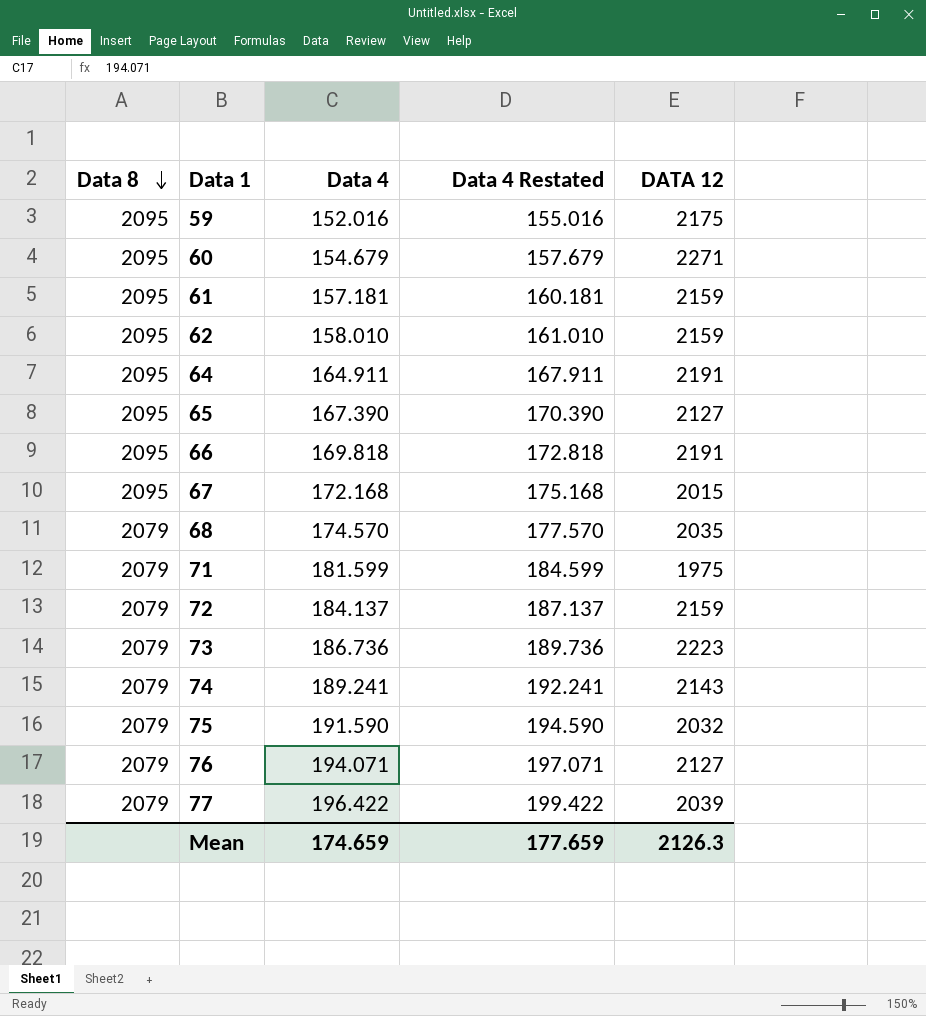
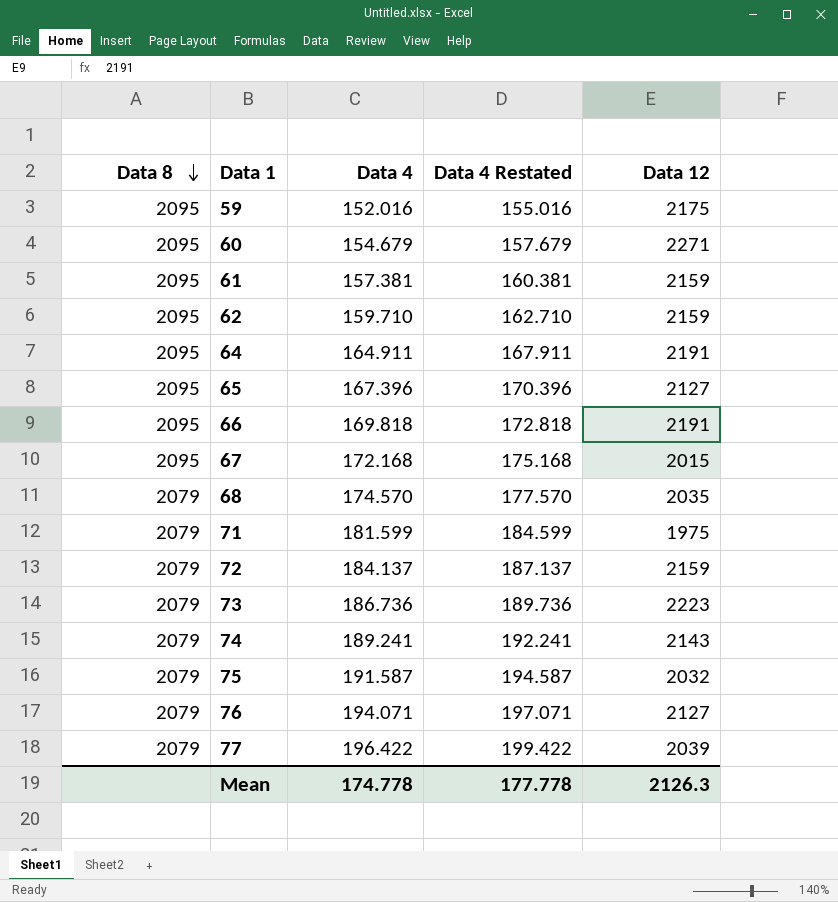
column name: DATA 12 -> Data 12
61 | Data 4: 157.181 -> 157.381
61 | Data 4 Restated: 160.181 -> 160.381
62 | Data 4: 158.010 -> 159.710
62 | Data 4 Restated: 161.010 -> 162.710
65 | Data 4: 167.390 -> 167.396
65 | Data 4 Restated: 170.390 -> 170.396
75 | Data 4: 191.590 -> 191.587
75 | Data 4 Restated: 194.590 -> 194.587
Mean | Data 4: 174.659 -> 174.778
Mean | Data 4 Restated: 177.659 -> 177.778

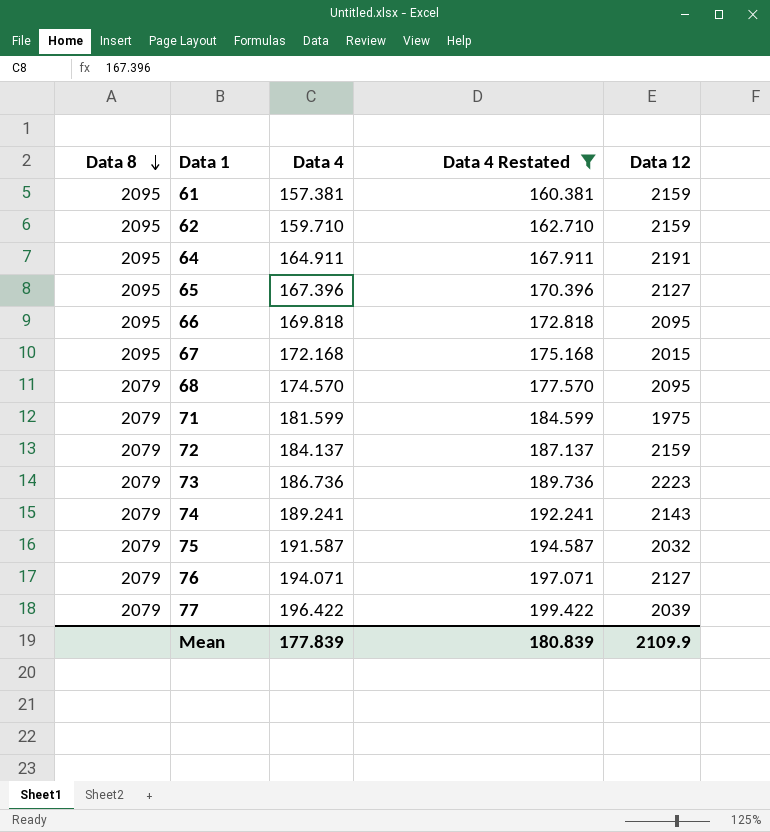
filter: none -> Data 4 Restated >= 160.381
66 | Data 12: 2191 -> 2095
68 | Data 12: 2035 -> 2095
Mean | Data 4: 174.778 -> 177.839
Mean | Data 4 Restated: 177.778 -> 180.839
Mean | Data 12: 2126.3 -> 2109.9

